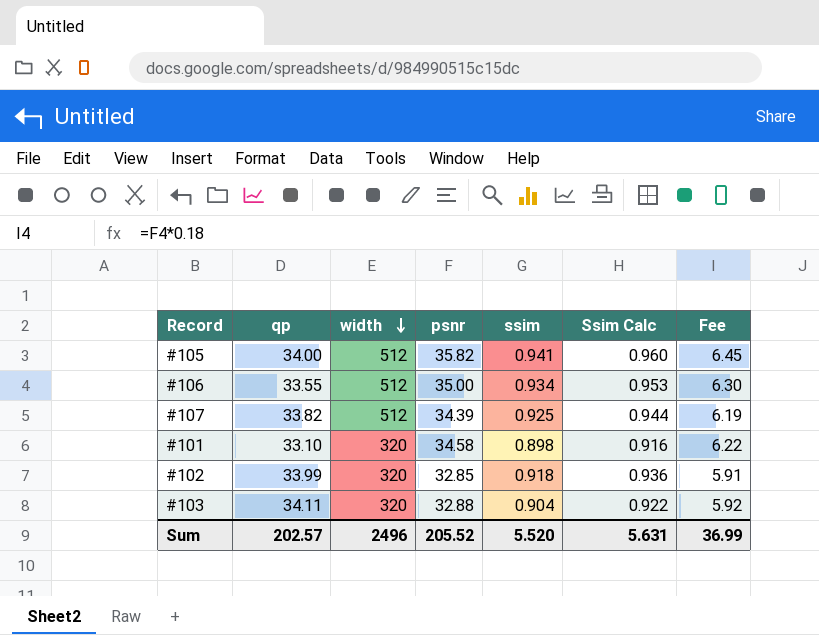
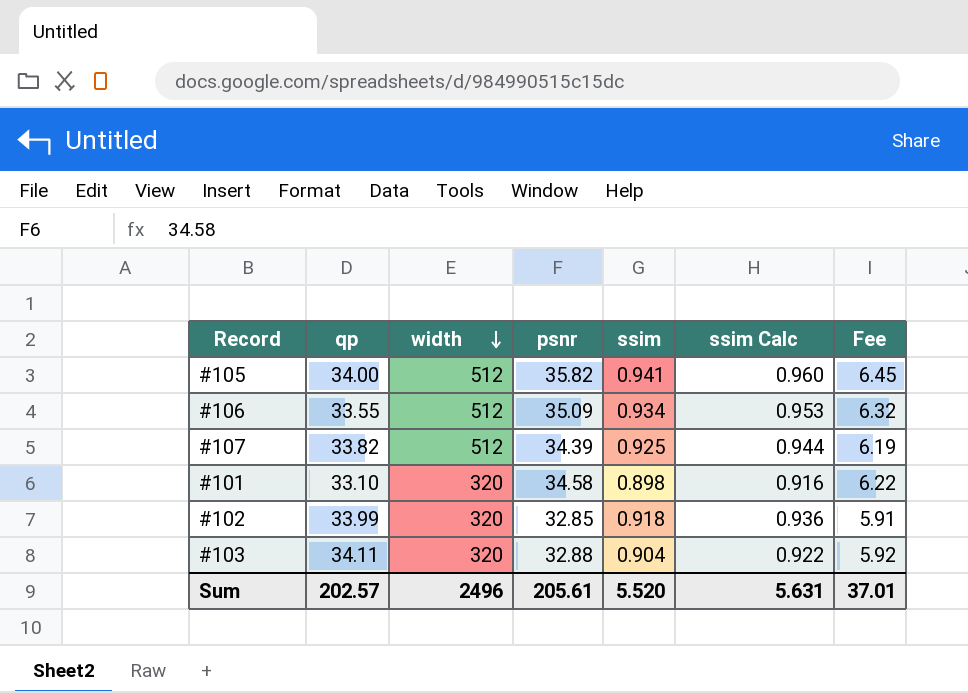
column name: Ssim Calc -> ssim Calc
#106 | psnr: 35.00 -> 35.09
#106 | Fee: 6.30 -> 6.32
Sum | psnr: 205.52 -> 205.61
Sum | Fee: 36.99 -> 37.01

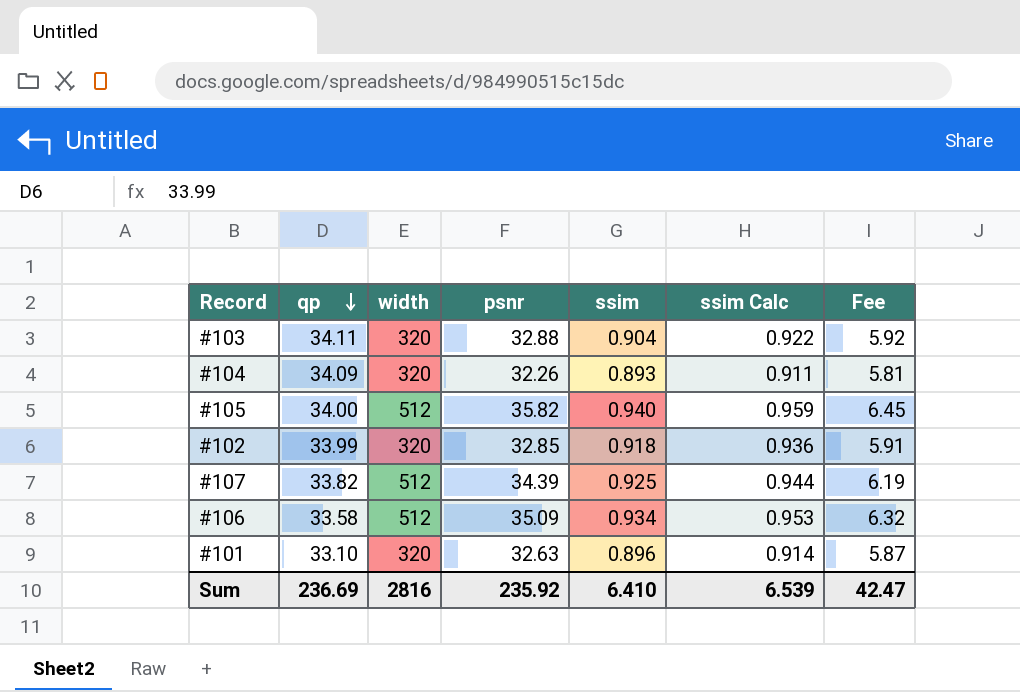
row order: width descending -> qp descending
row #104: none -> 34.09 | 320 | 32.26 | 0.893 | 0.911 | 5.81
#105 | ssim: 0.941 -> 0.940
#105 | ssim Calc: 0.960 -> 0.959
#106 | qp: 33.55 -> 33.58
#101 | psnr: 34.58 -> 32.63
#101 | ssim: 0.898 -> 0.896
#101 | ssim Calc: 0.916 -> 0.914
#101 | Fee: 6.22 -> 5.87
Sum | qp: 202.57 -> 236.69
Sum | width: 2496 -> 2816
Sum | psnr: 205.61 -> 235.92
Sum | ssim: 5.520 -> 6.410
Sum | ssim Calc: 5.631 -> 6.539
Sum | Fee: 37.01 -> 42.47

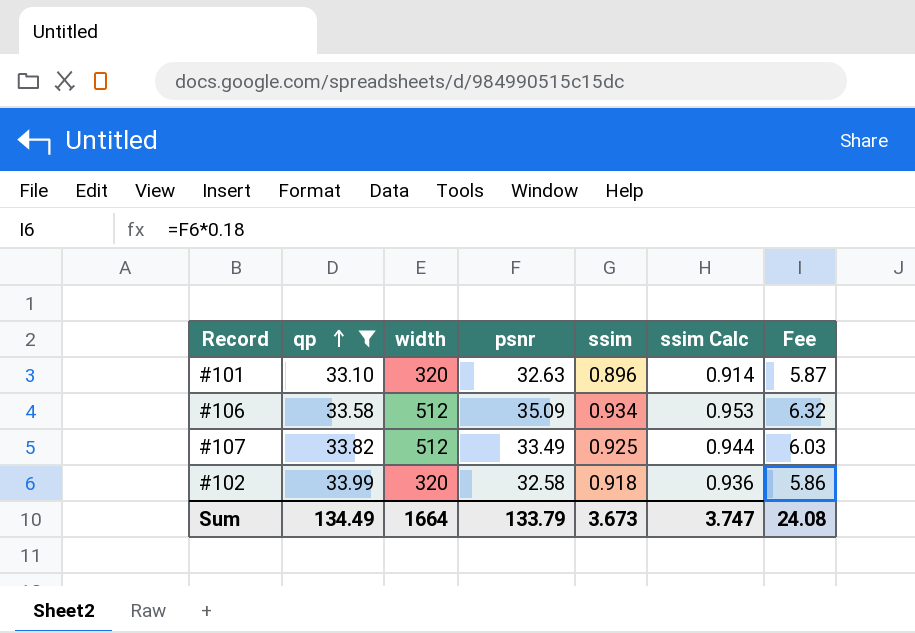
filter: none -> qp <= 33.99
row order: qp descending -> qp ascending
#107 | psnr: 34.39 -> 33.49
#107 | Fee: 6.19 -> 6.03
#102 | psnr: 32.85 -> 32.58
#102 | Fee: 5.91 -> 5.86
Sum | qp: 236.69 -> 134.49
Sum | width: 2816 -> 1664
Sum | psnr: 235.92 -> 133.79
Sum | ssim: 6.410 -> 3.673
Sum | ssim Calc: 6.539 -> 3.747
Sum | Fee: 42.47 -> 24.08

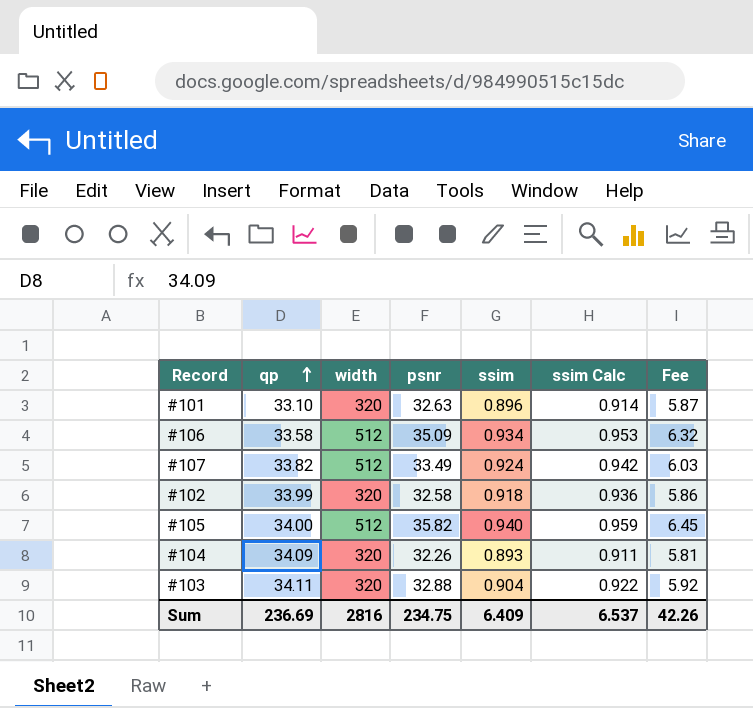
filter: qp <= 33.99 -> none
#107 | ssim: 0.925 -> 0.924
#107 | ssim Calc: 0.944 -> 0.942
Sum | qp: 134.49 -> 236.69
Sum | width: 1664 -> 2816
Sum | psnr: 133.79 -> 234.75
Sum | ssim: 3.673 -> 6.409
Sum | ssim Calc: 3.747 -> 6.537
Sum | Fee: 24.08 -> 42.26

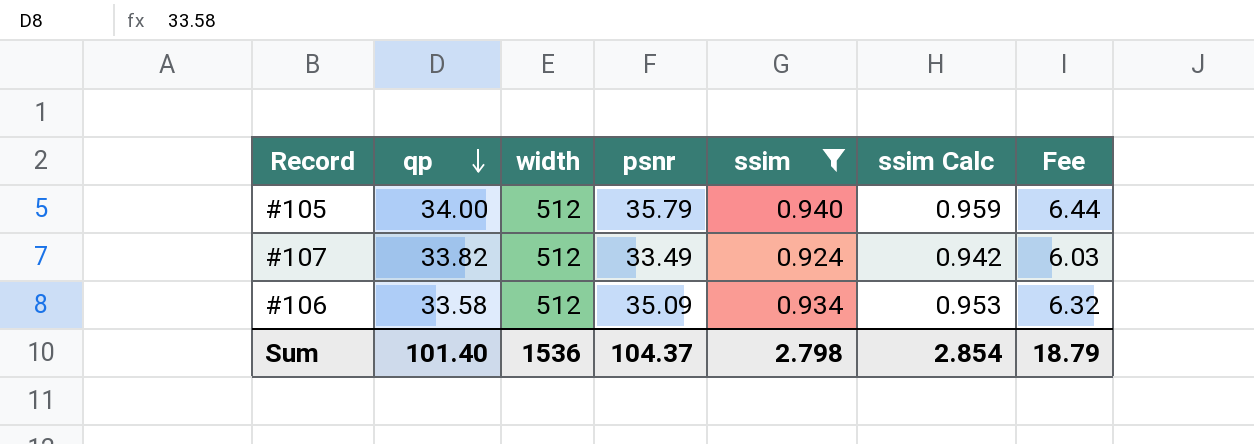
filter: none -> ssim >= 0.924
row order: qp ascending -> qp descending
#105 | psnr: 35.82 -> 35.79
#105 | Fee: 6.45 -> 6.44
Sum | qp: 236.69 -> 101.40
Sum | width: 2816 -> 1536
Sum | psnr: 234.75 -> 104.37
Sum | ssim: 6.409 -> 2.798
Sum | ssim Calc: 6.537 -> 2.854
Sum | Fee: 42.26 -> 18.79

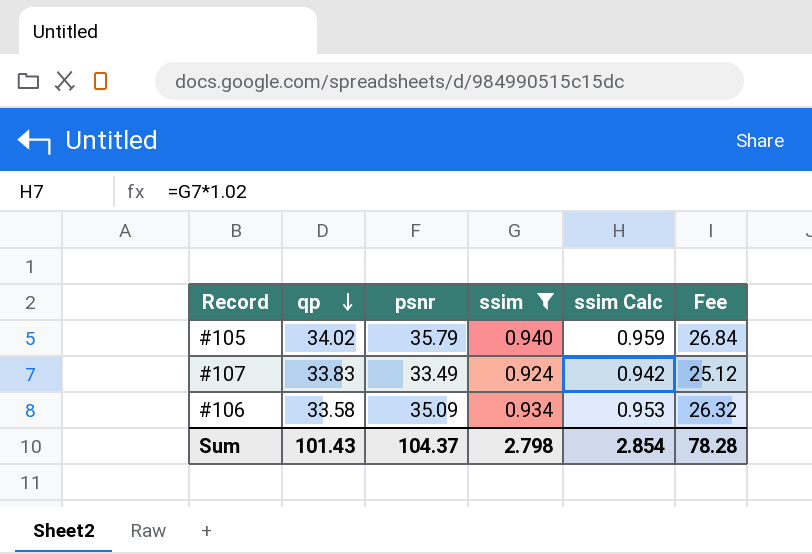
column width | position: 3 -> none
column Fee | formula: [psnr] * 0.18 -> [psnr] * 0.75
#105 | qp: 34.00 -> 34.02
#107 | qp: 33.82 -> 33.83
Sum | qp: 101.40 -> 101.43
Sum | Fee: 18.79 -> 78.28

